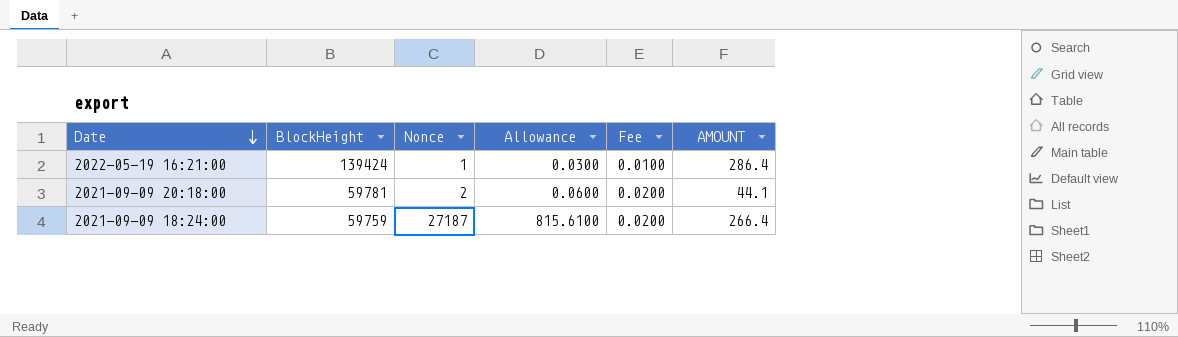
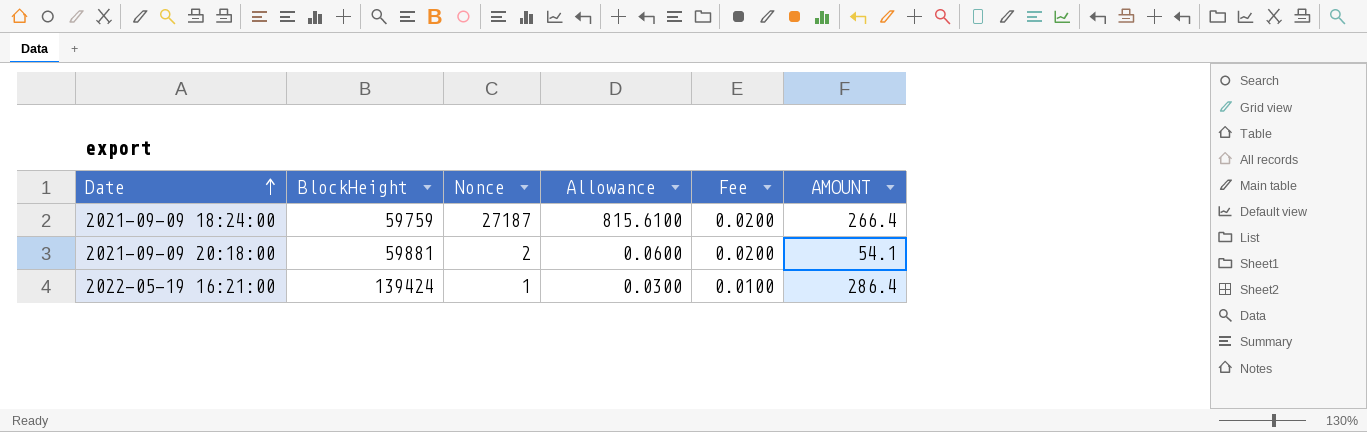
row order: Date descending -> Date ascending
2021-09-09 20:18:00 | BlockHeight: 59781 -> 59881
2021-09-09 20:18:00 | AMOUNT: 44.1 -> 54.1

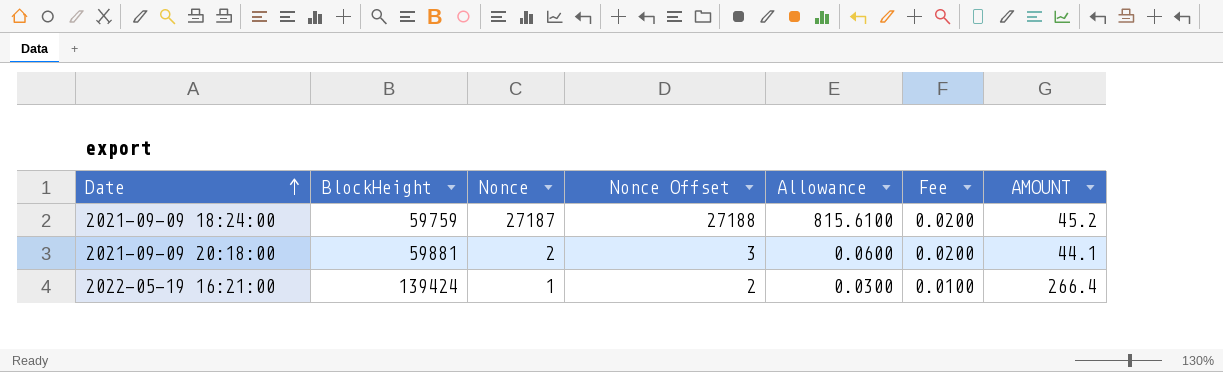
column Nonce Offset | formula: none -> [Nonce] + 1
2021-09-09 18:24:00 | AMOUNT: 266.4 -> 45.2
2021-09-09 20:18:00 | AMOUNT: 54.1 -> 44.1
2022-05-19 16:21:00 | AMOUNT: 286.4 -> 266.4

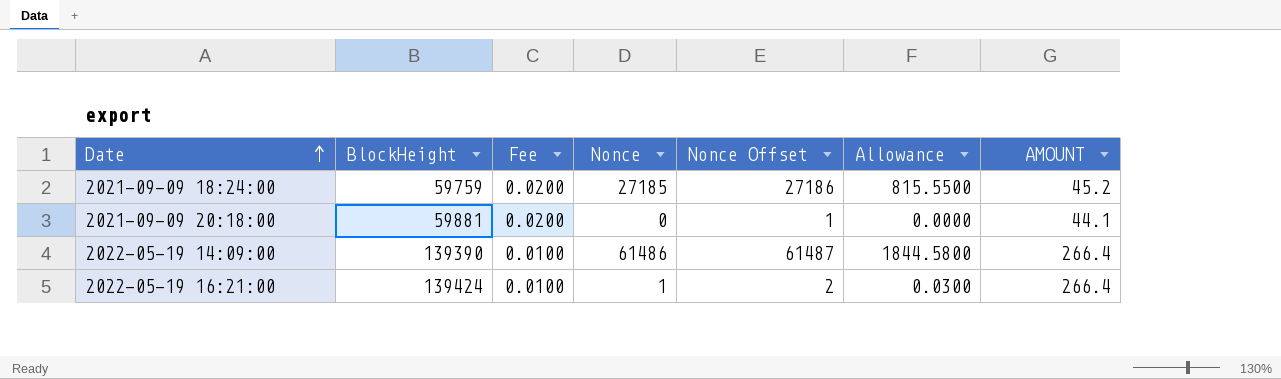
column Fee | position: 6 -> 3
2021-09-09 18:24:00 | Nonce: 27187 -> 27185
2021-09-09 18:24:00 | Nonce Offset: 27188 -> 27186
2021-09-09 18:24:00 | Allowance: 815.6100 -> 815.5500
2021-09-09 20:18:00 | Nonce: 2 -> 0
2021-09-09 20:18:00 | Nonce Offset: 3 -> 1
2021-09-09 20:18:00 | Allowance: 0.0600 -> 0.0000
row 2022-05-19 14:09:00: none -> 139390 | 0.0100 | 61486 | 61487 | 1844.5800 | 266.4

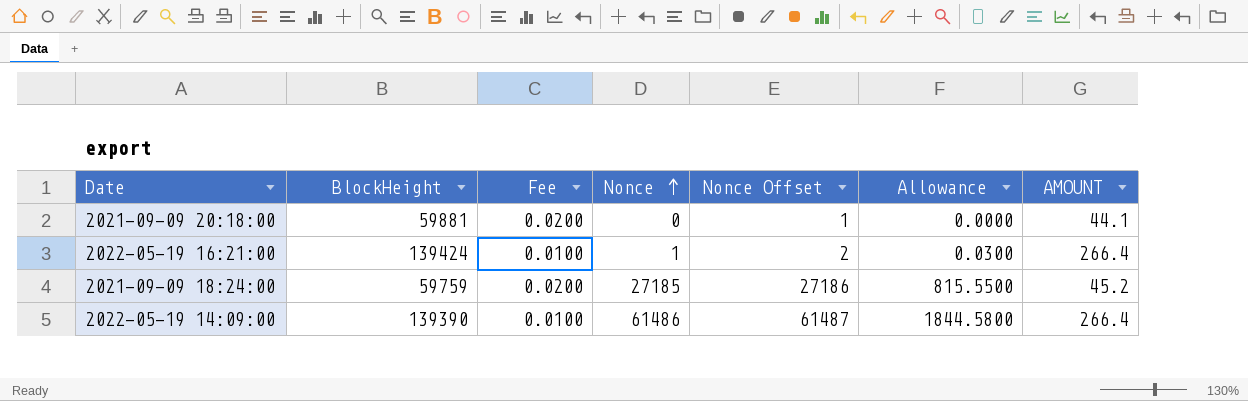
row order: Date ascending -> Nonce ascending

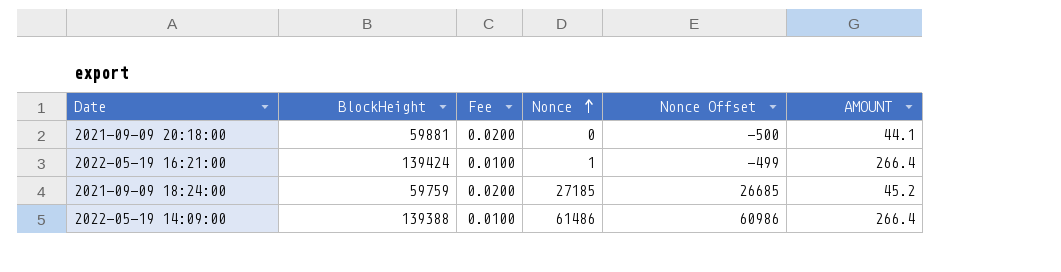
column Allowance | formula: [Nonce] * 0.03 -> none
column Nonce Offset | formula: [Nonce] + 1 -> [Nonce] - 500
2022-05-19 14:09:00 | BlockHeight: 139390 -> 139388

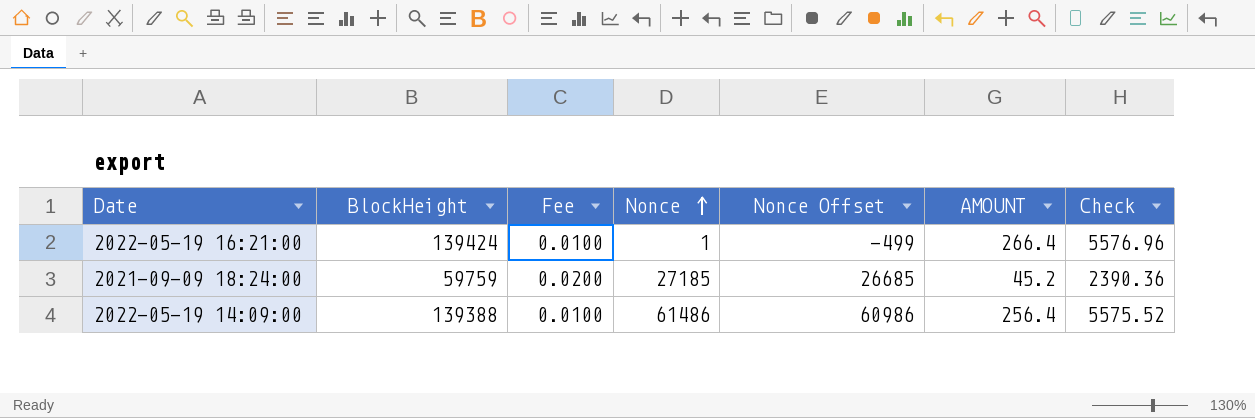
column Check | formula: none -> [BlockHeight] * 0.04
row 2021-09-09 20:18:00: 59881 | 0.0200 | 0 | -500 | 44.1 -> none
2022-05-19 14:09:00 | AMOUNT: 266.4 -> 256.4

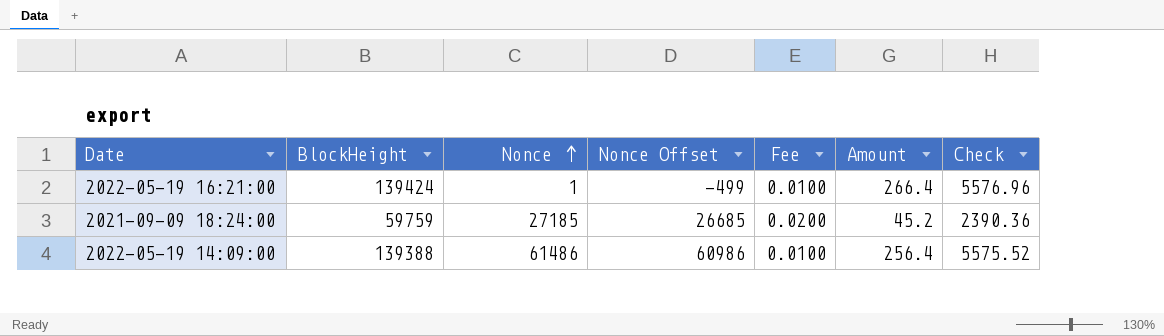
column Fee | position: 3 -> 5
column name: AMOUNT -> Amount

